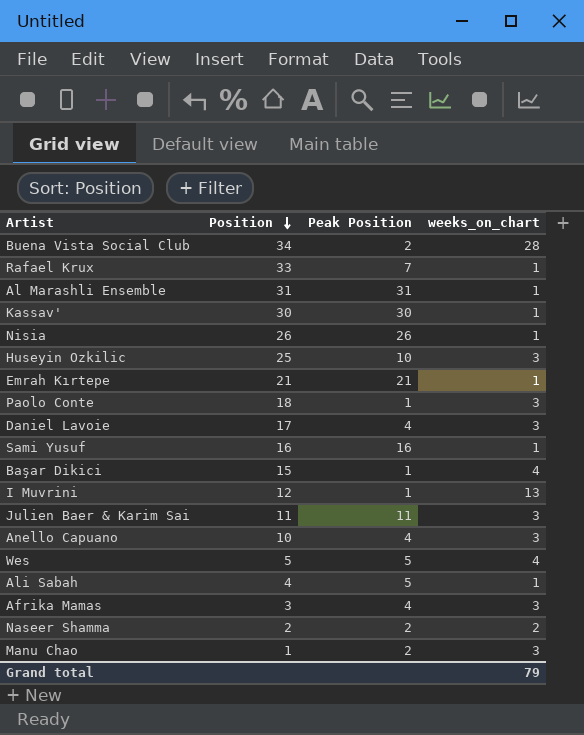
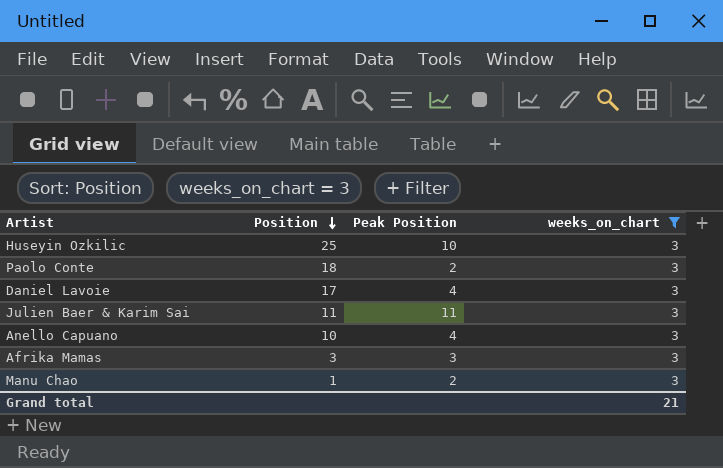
filter: none -> weeks_on_chart = 3
Paolo Conte | Peak Position: 1 -> 2
Afrika Mamas | Peak Position: 4 -> 3
Grand total | weeks_on_chart: 79 -> 21

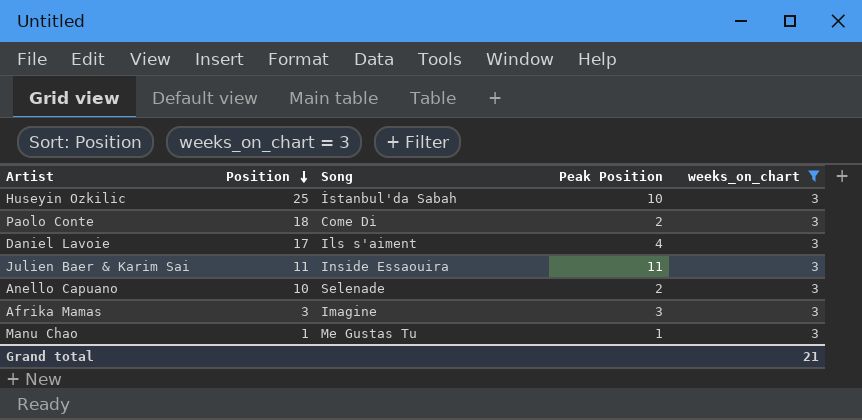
column Song | position: none -> 3
Anello Capuano | Peak Position: 4 -> 2
Manu Chao | Peak Position: 2 -> 1

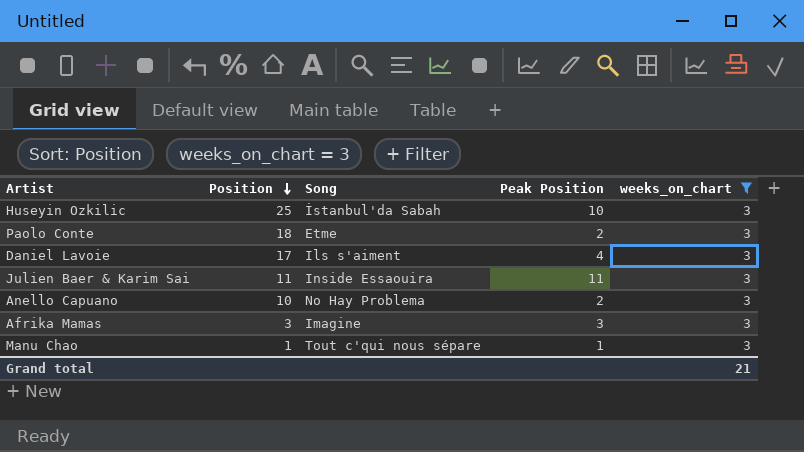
Paolo Conte | Song: Come Di -> Etme
Anello Capuano | Song: Selenade -> No Hay Problema
Manu Chao | Song: Me Gustas Tu -> Tout c'qui nous sépare

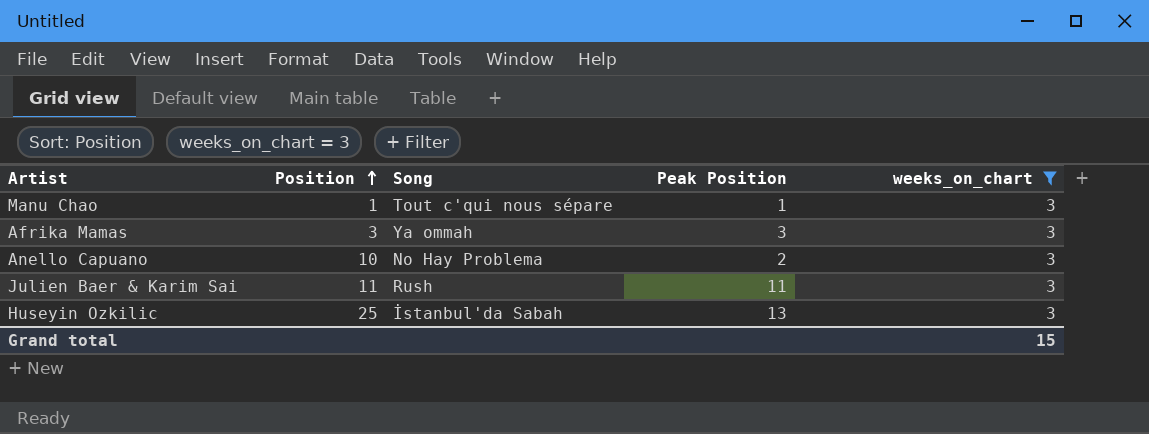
row order: Position descending -> Position ascending
row Paolo Conte: 18 | Etme | 2 | 3 -> none
row Daniel Lavoie: 17 | Ils s'aiment | 4 | 3 -> none
Afrika Mamas | Song: Imagine -> Ya ommah
Julien Baer & Karim Sai | Song: Inside Essaouira -> Rush
Huseyin Ozkilic | Peak Position: 10 -> 13
Grand total | weeks_on_chart: 21 -> 15

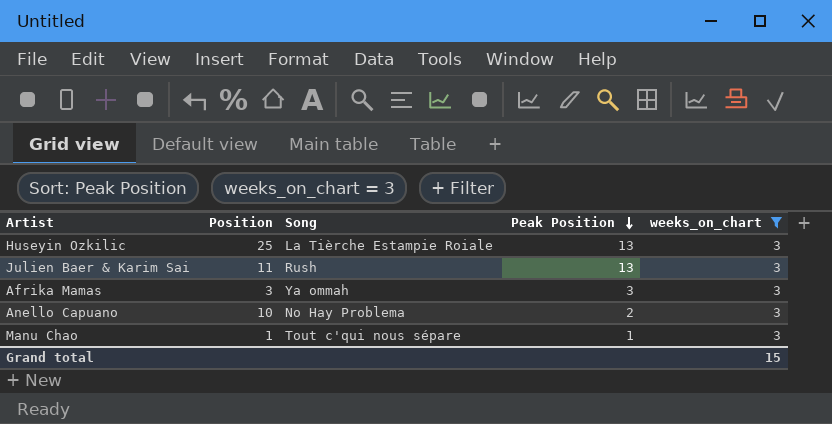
row order: Position ascending -> Peak Position descending
Huseyin Ozkilic | Song: İstanbul'da Sabah -> La Tièrche Estampie Roiale
Julien Baer & Karim Sai | Peak Position: 11 -> 13

